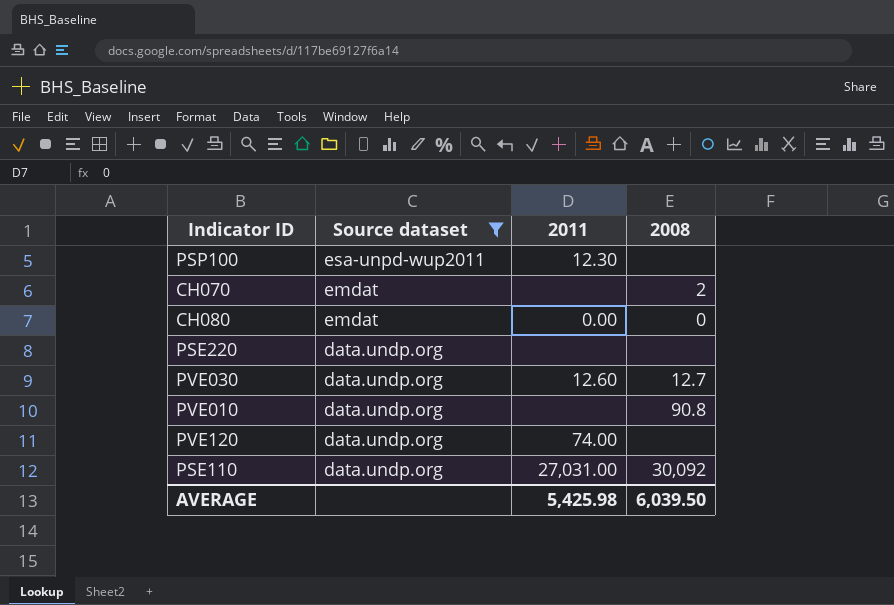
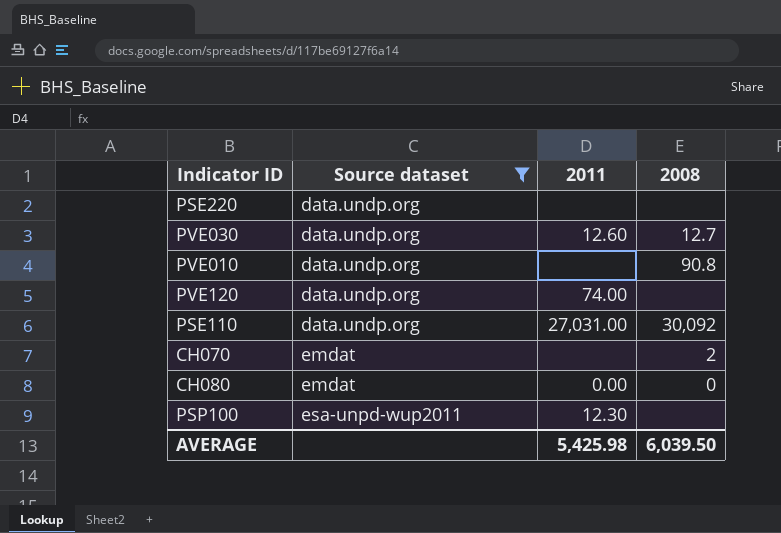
row order: Source dataset descending -> Source dataset ascending

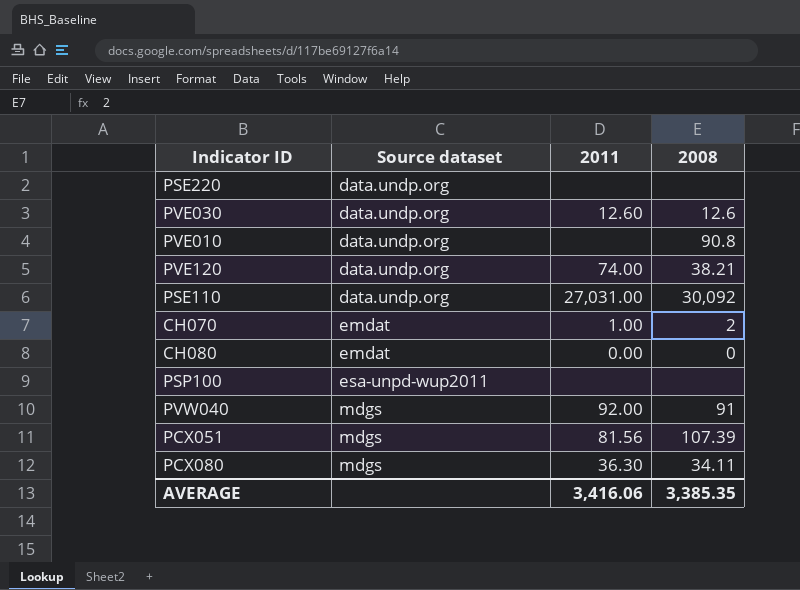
filter: Source dataset != mdgs -> none
PVE030 | 2008: 12.7 -> 12.6
PVE120 | 2008: none -> 38.21
CH070 | 2011: none -> 1.00
PSP100 | 2011: 12.30 -> none
AVERAGE | 2011: 5,425.98 -> 3,416.06
AVERAGE | 2008: 6,039.50 -> 3,385.35

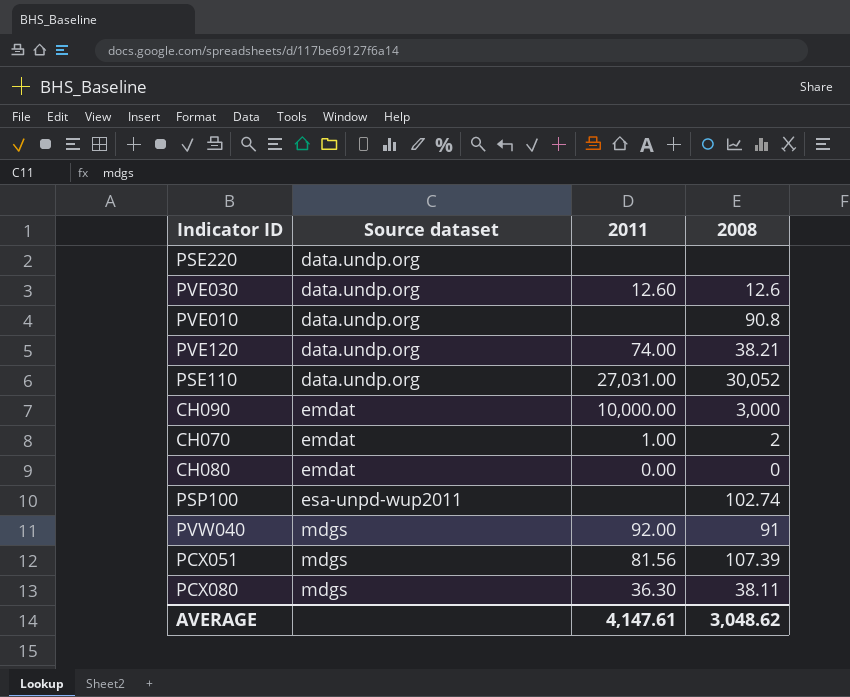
PSE110 | 2008: 30,092 -> 30,052
row CH090: none -> emdat | 10,000.00 | 3,000
PSP100 | 2008: none -> 102.74
PCX080 | 2008: 34.11 -> 38.11
AVERAGE | 2011: 3,416.06 -> 4,147.61
AVERAGE | 2008: 3,385.35 -> 3,048.62

